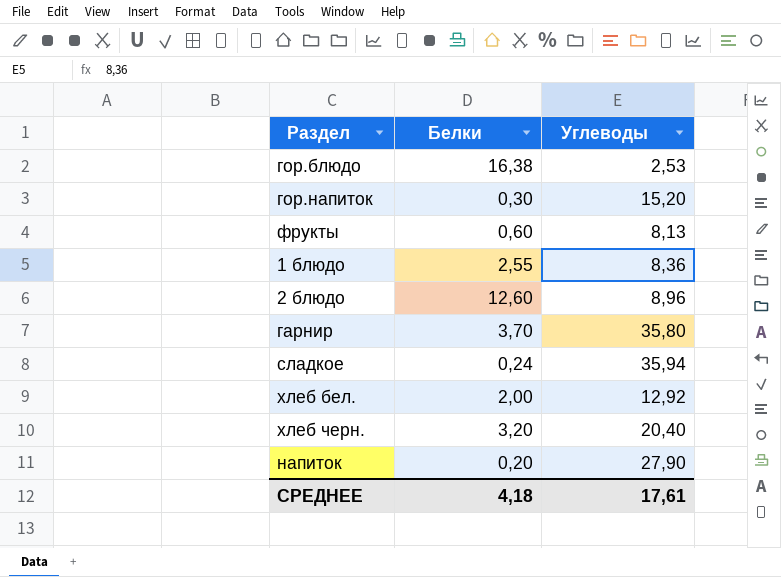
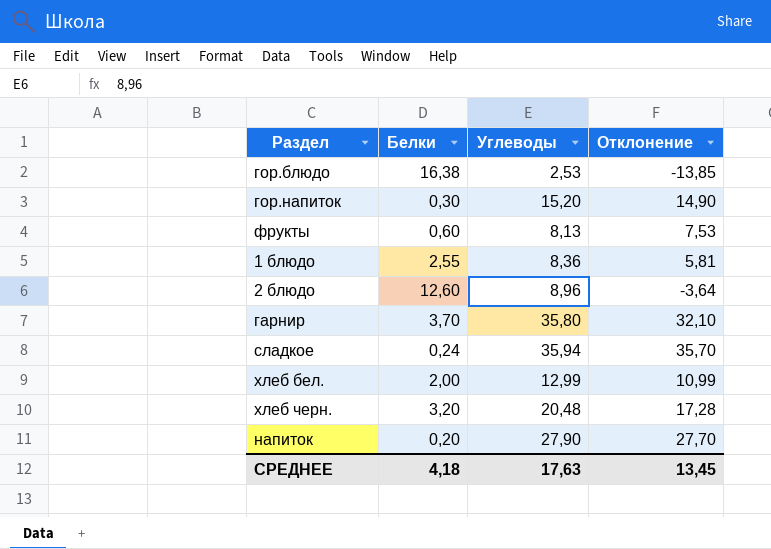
column Отклонение | formula: none -> [Углеводы] - [Белки]
хлеб бел. | Углеводы: 12,92 -> 12,99
хлеб черн. | Углеводы: 20,40 -> 20,48
СРЕДНЕЕ | Углеводы: 17,61 -> 17,63

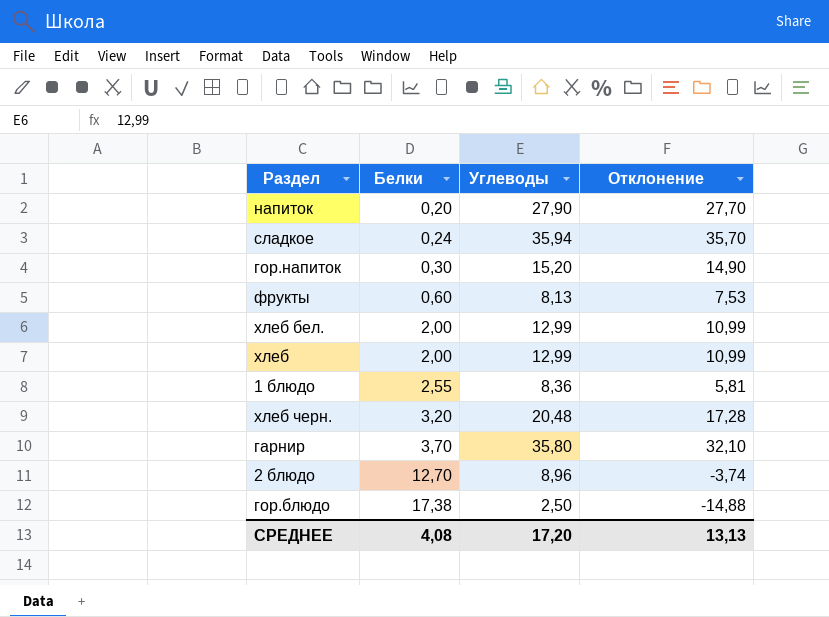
row order: none -> Белки ascending
row хлеб: none -> 2,00 | 12,99 | 10,99
2 блюдо | Белки: 12,60 -> 12,70
2 блюдо | Отклонение: -3,64 -> -3,74
гор.блюдо | Белки: 16,38 -> 17,38
гор.блюдо | Углеводы: 2,53 -> 2,50
гор.блюдо | Отклонение: -13,85 -> -14,88
СРЕДНЕЕ | Белки: 4,18 -> 4,08
СРЕДНЕЕ | Углеводы: 17,63 -> 17,20
СРЕДНЕЕ | Отклонение: 13,45 -> 13,13

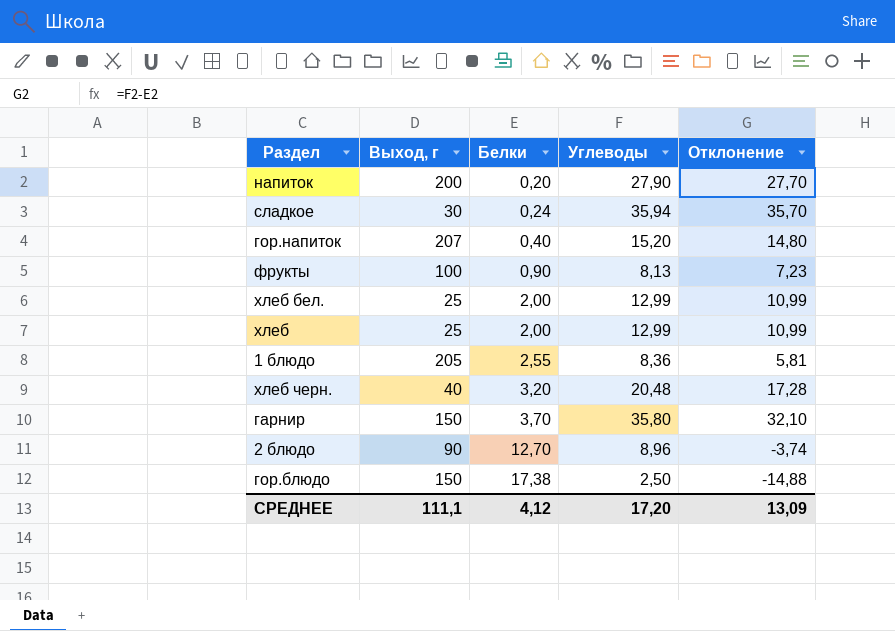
column Выход, г | position: none -> 2
гор.напиток | Белки: 0,30 -> 0,40
гор.напиток | Отклонение: 14,90 -> 14,80
фрукты | Белки: 0,60 -> 0,90
фрукты | Отклонение: 7,53 -> 7,23
СРЕДНЕЕ | Белки: 4,08 -> 4,12
СРЕДНЕЕ | Отклонение: 13,13 -> 13,09

